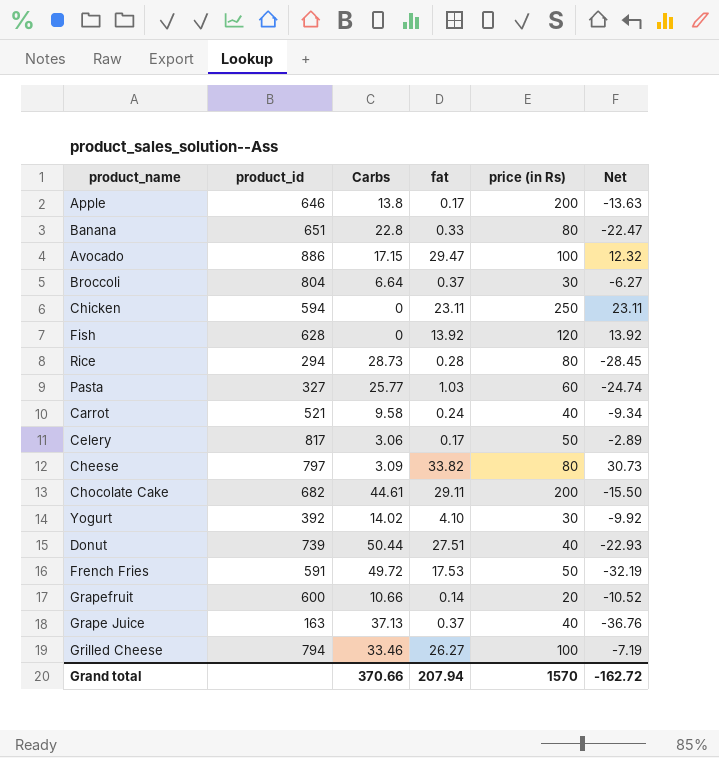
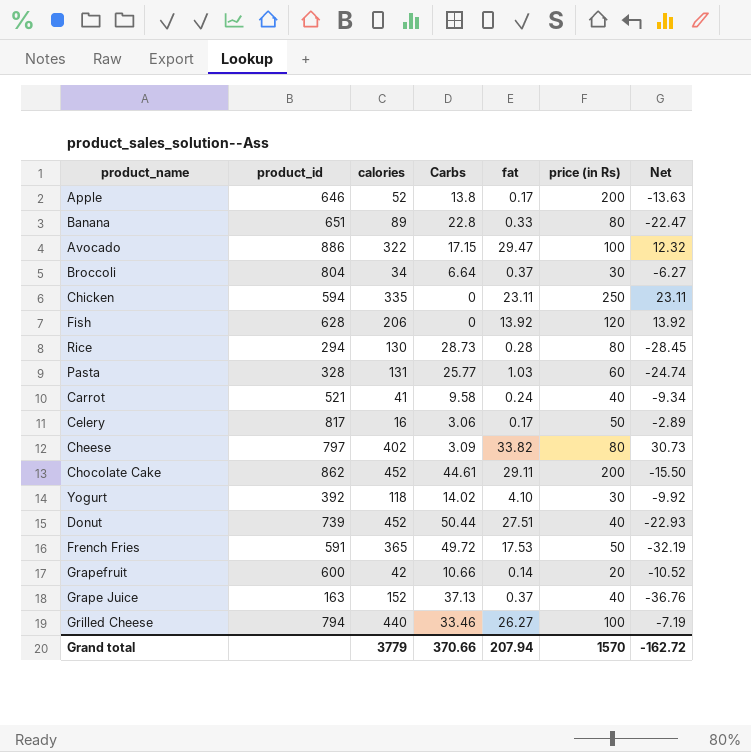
column calories | position: none -> 3
Pasta | product_id: 327 -> 328
Chocolate Cake | product_id: 682 -> 862

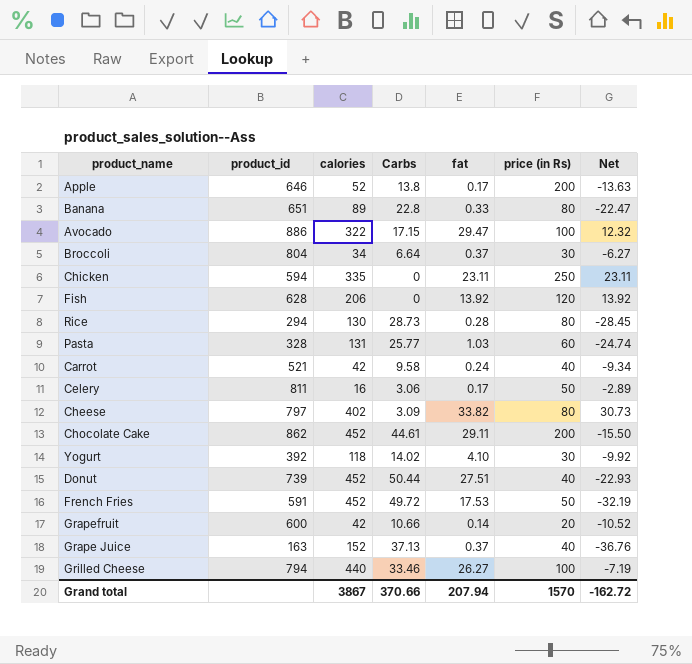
Carrot | calories: 41 -> 42
Celery | product_id: 817 -> 811
French Fries | calories: 365 -> 452
Grand total | calories: 3779 -> 3867

